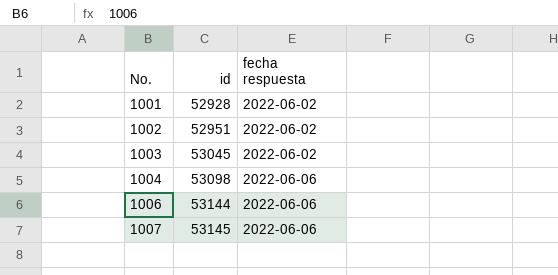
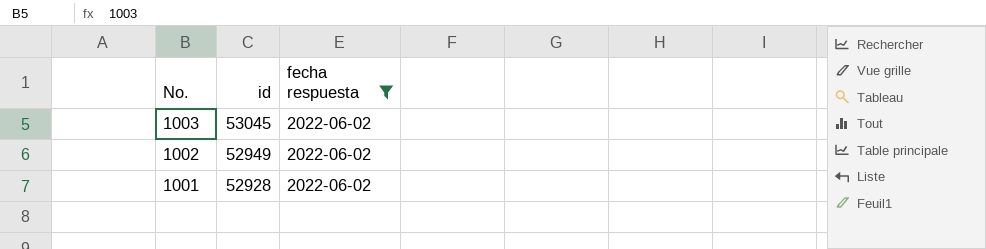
filter: none -> fecha respuesta = 2022-06-02
row order: No. ascending -> No. descending
1002 | id: 52951 -> 52949

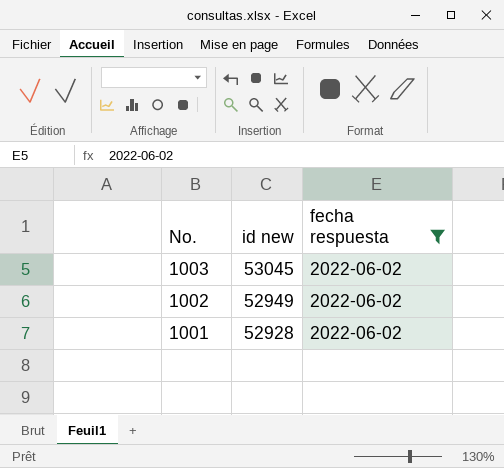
column name: id -> id new

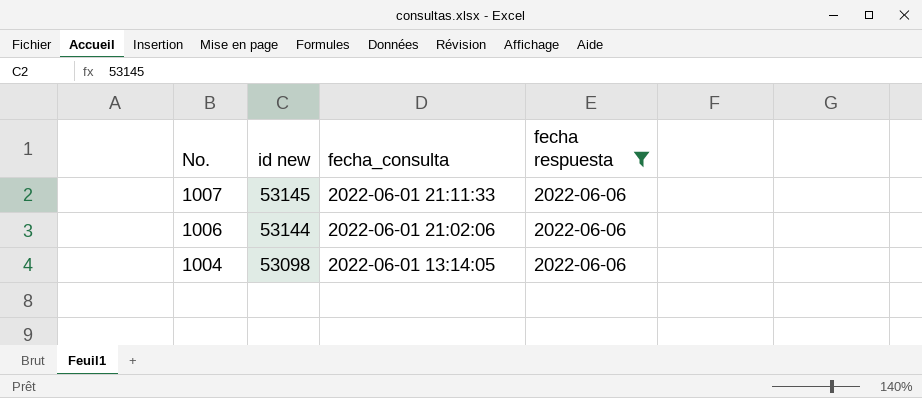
filter: fecha respuesta = 2022-06-02 -> fecha respuesta = 2022-06-06
column fecha_consulta | position: none -> 3

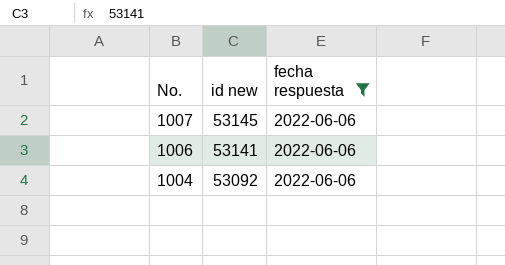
column fecha_consulta | position: 3 -> none
1006 | id new: 53144 -> 53141
1004 | id new: 53098 -> 53092

